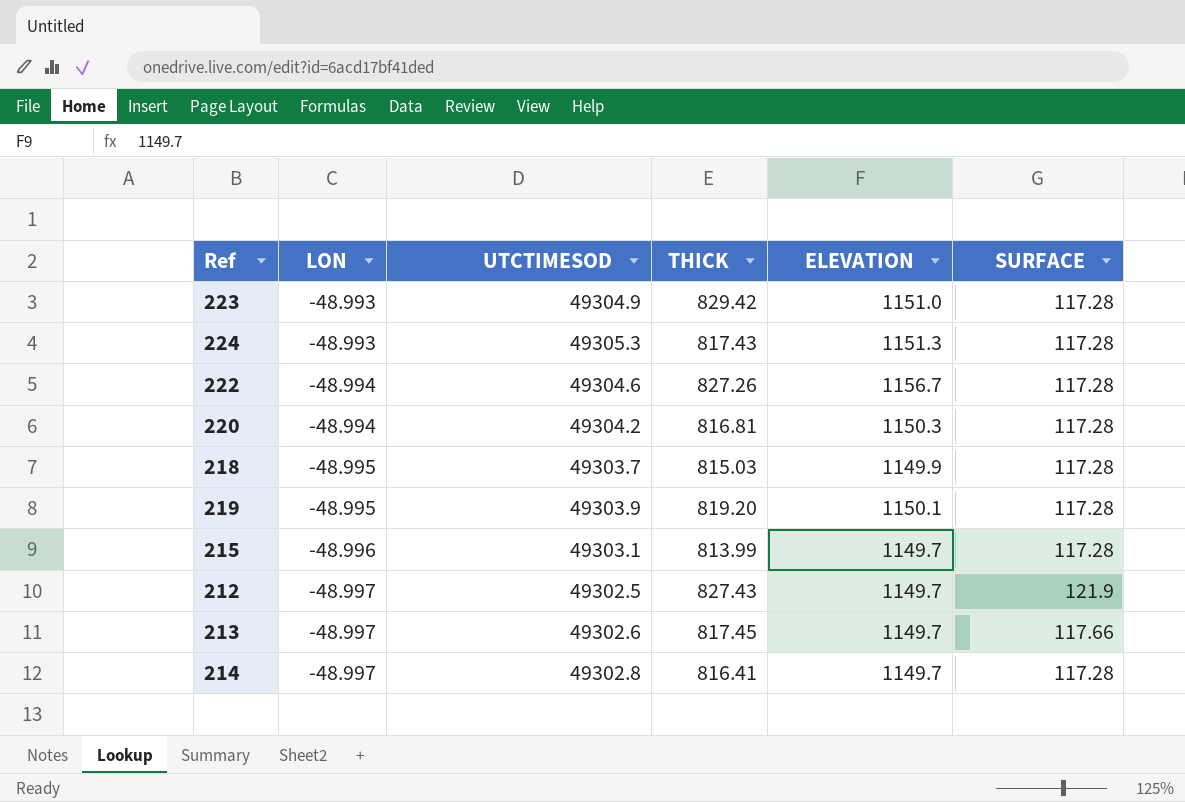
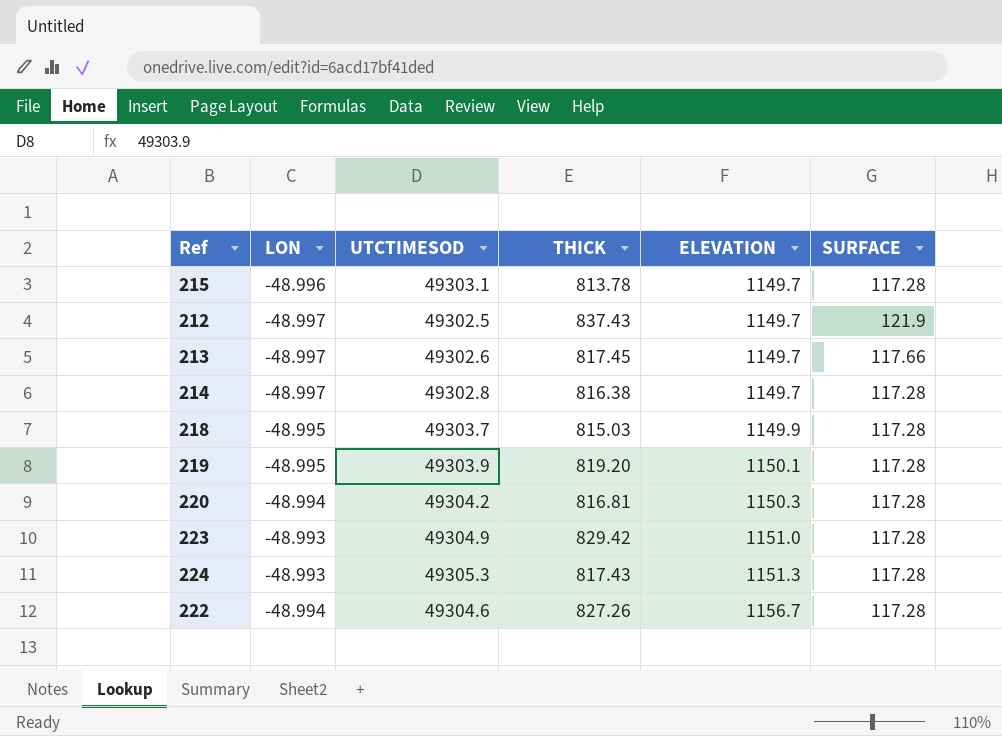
row order: LON descending -> ELEVATION ascending
215 | THICK: 813.99 -> 813.78
212 | THICK: 827.43 -> 837.43
214 | THICK: 816.41 -> 816.38

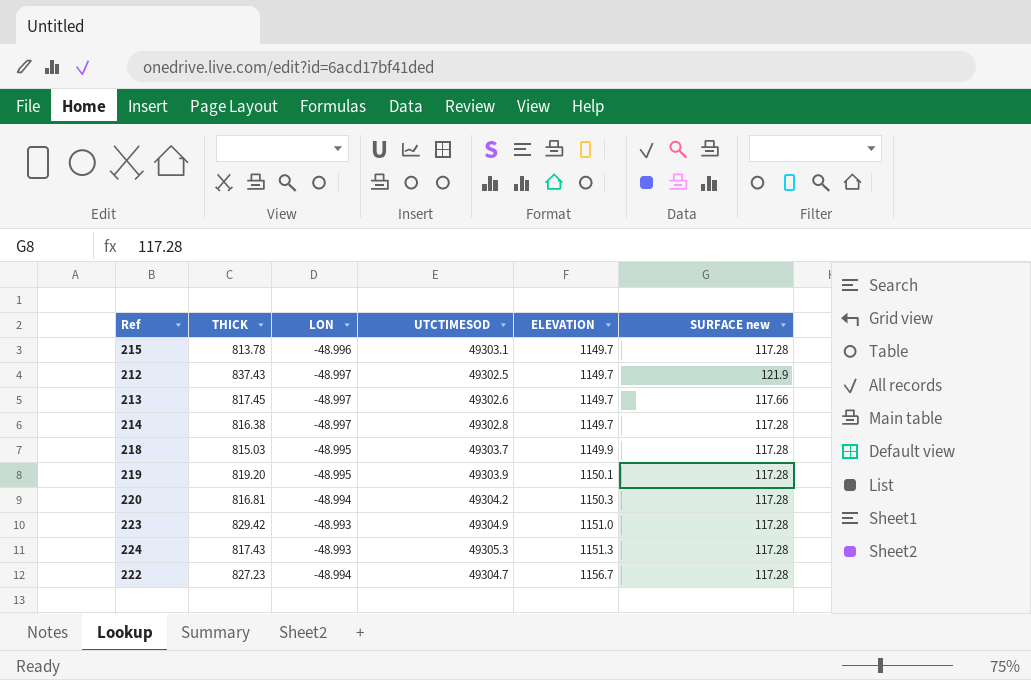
column THICK | position: 4 -> 2
column name: SURFACE -> SURFACE new
222 | THICK: 827.26 -> 827.23
222 | UTCTIMESOD: 49304.6 -> 49304.7

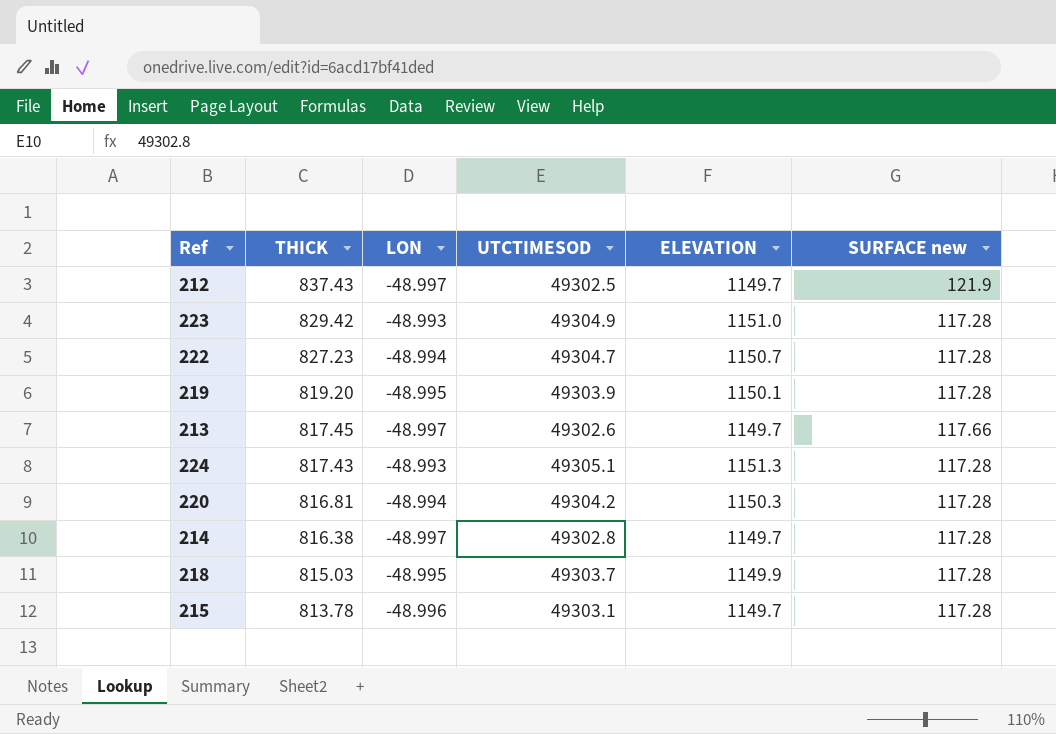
row order: ELEVATION ascending -> THICK descending
222 | ELEVATION: 1156.7 -> 1150.7
224 | UTCTIMESOD: 49305.3 -> 49305.1

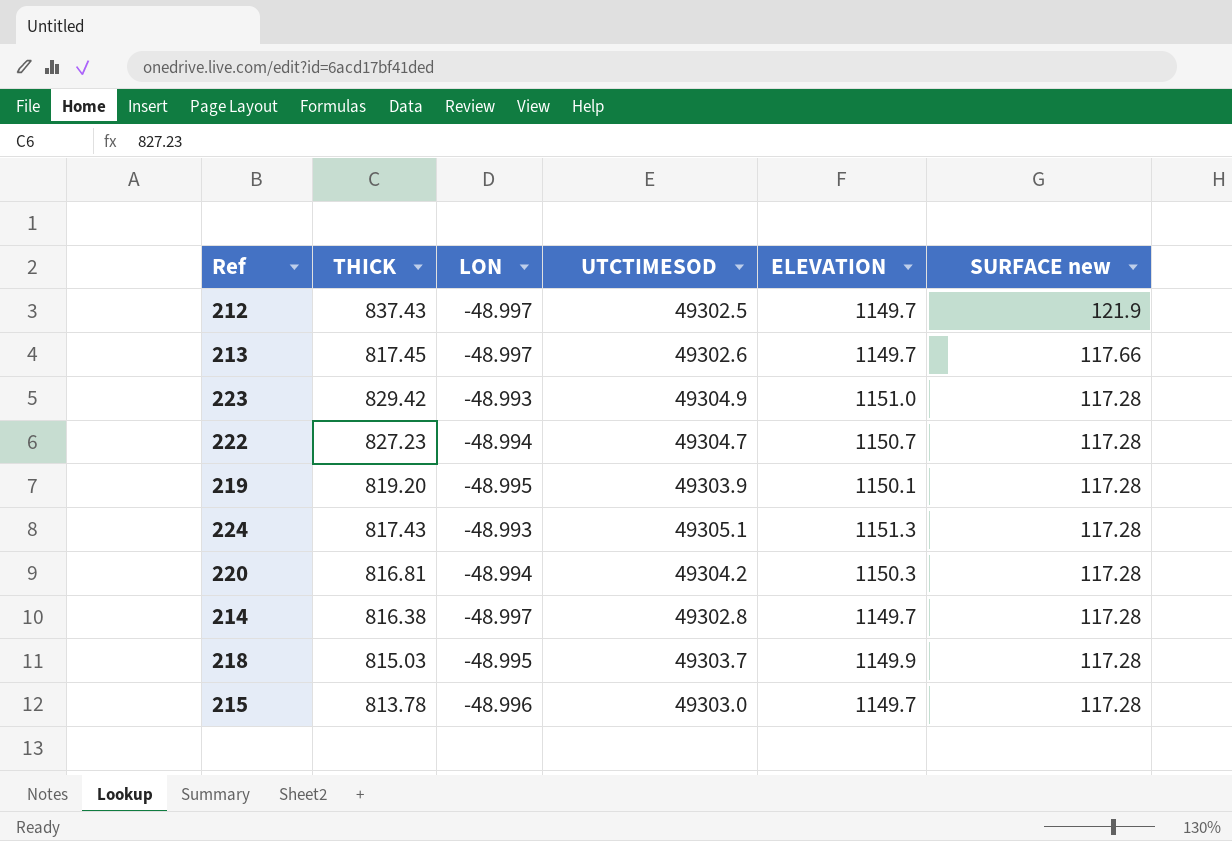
row order: THICK descending -> SURFACE new descending
215 | UTCTIMESOD: 49303.1 -> 49303.0

